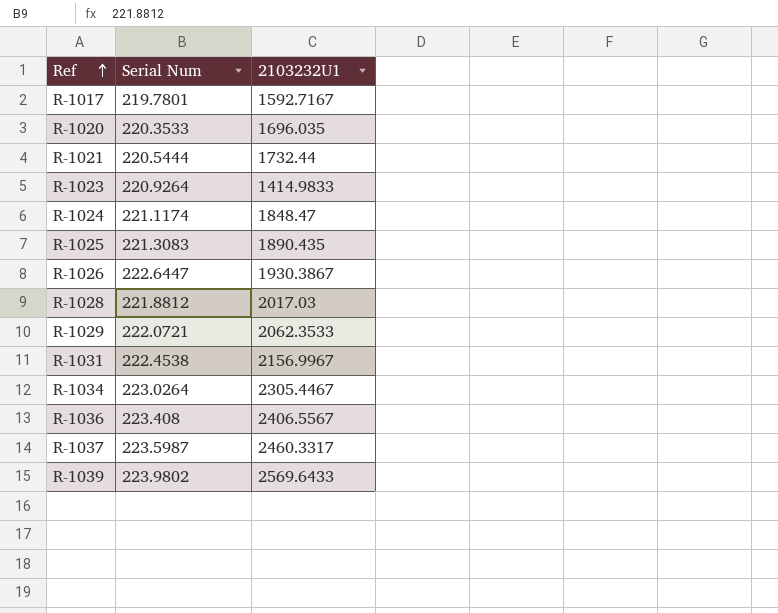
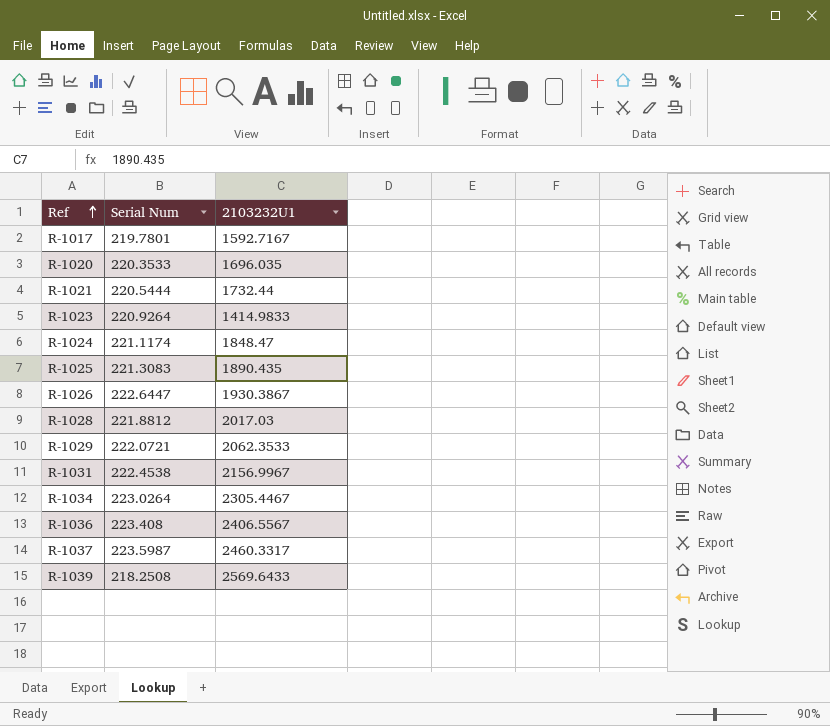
R-1039 | Serial Num: 223.9802 -> 218.2508

